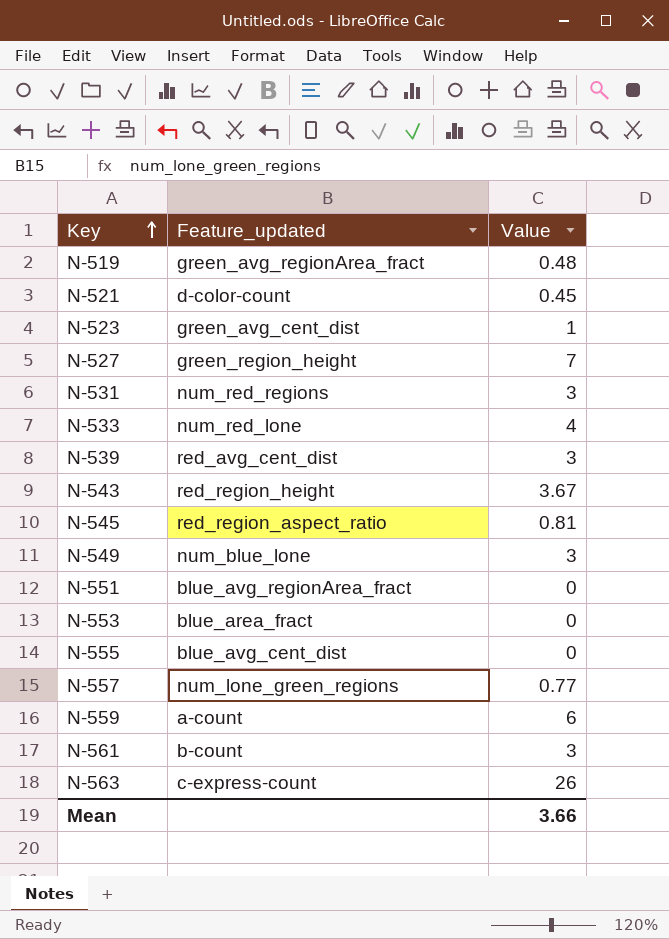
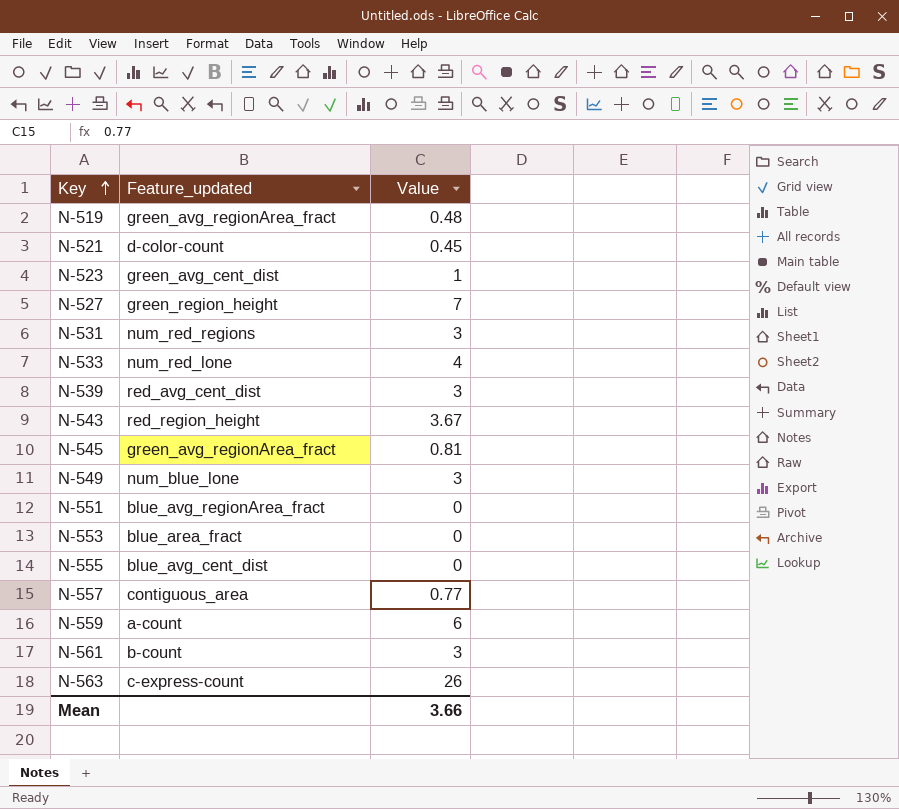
N-545 | Feature_updated: red_region_aspect_ratio -> green_avg_regionArea_fract
N-557 | Feature_updated: num_lone_green_regions -> contiguous_area

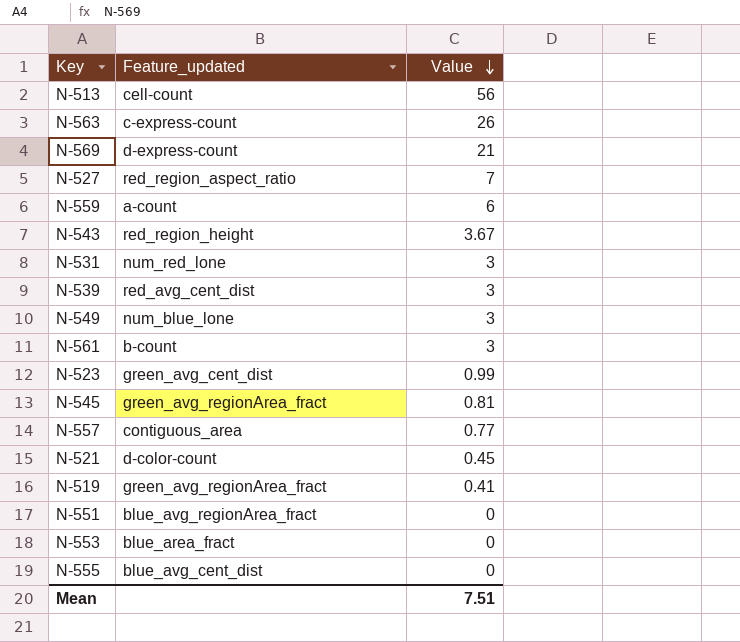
row order: Key ascending -> Value descending
row N-533: num_red_lone | 4 -> none
row N-513: none -> cell-count | 56
row N-569: none -> d-express-count | 21
N-527 | Feature_updated: green_region_height -> red_region_aspect_ratio
N-531 | Feature_updated: num_red_regions -> num_red_lone
N-523 | Value: 1 -> 0.99
N-519 | Value: 0.48 -> 0.41
Mean | Value: 3.66 -> 7.51

